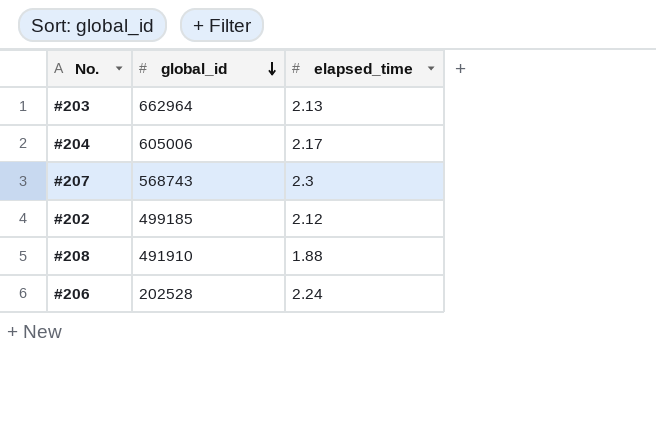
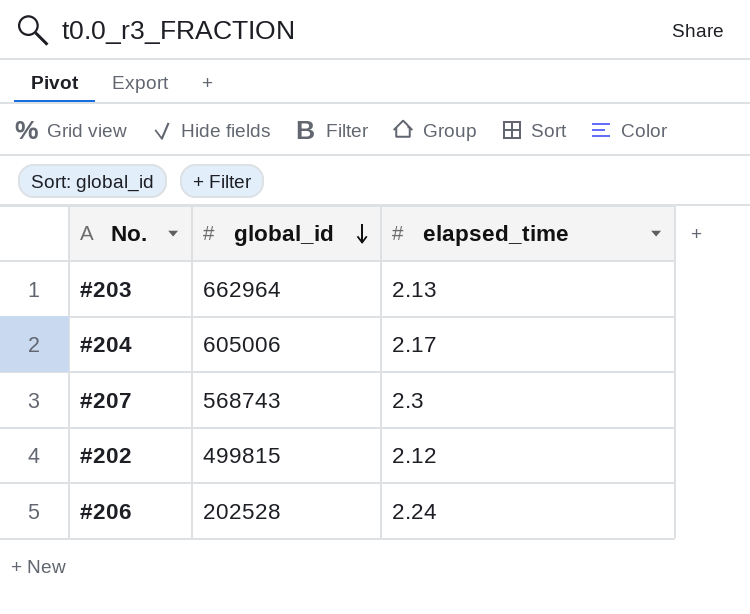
row #208: 491910 | 1.88 -> none
#202 | global_id: 499185 -> 499815

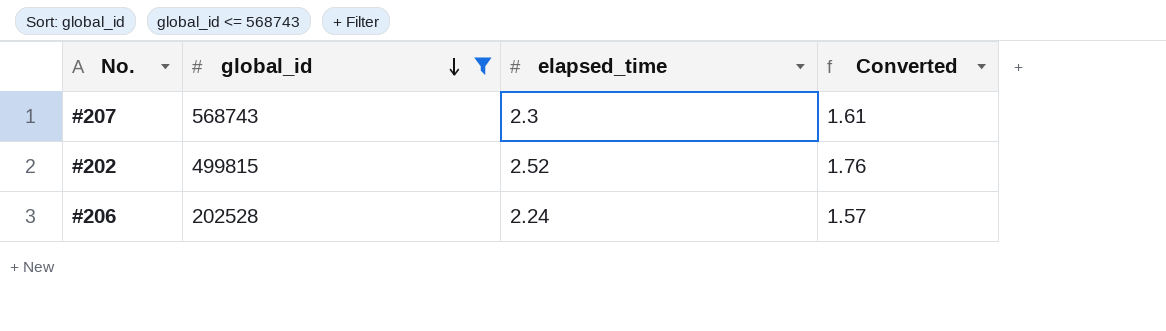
filter: none -> global_id <= 568743
column Converted | formula: none -> [elapsed_time] * 0.7
#202 | elapsed_time: 2.12 -> 2.52

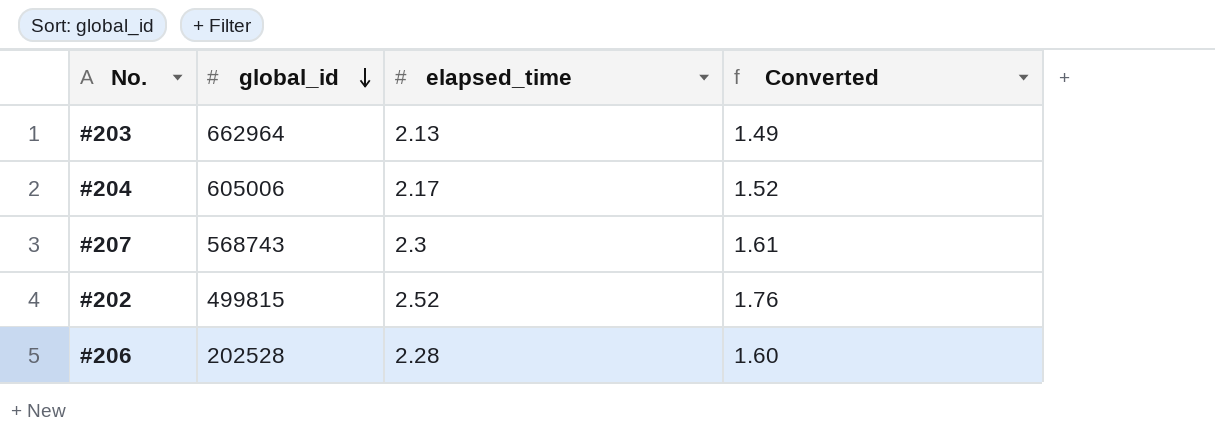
filter: global_id <= 568743 -> none
#206 | elapsed_time: 2.24 -> 2.28
#206 | Converted: 1.57 -> 1.60

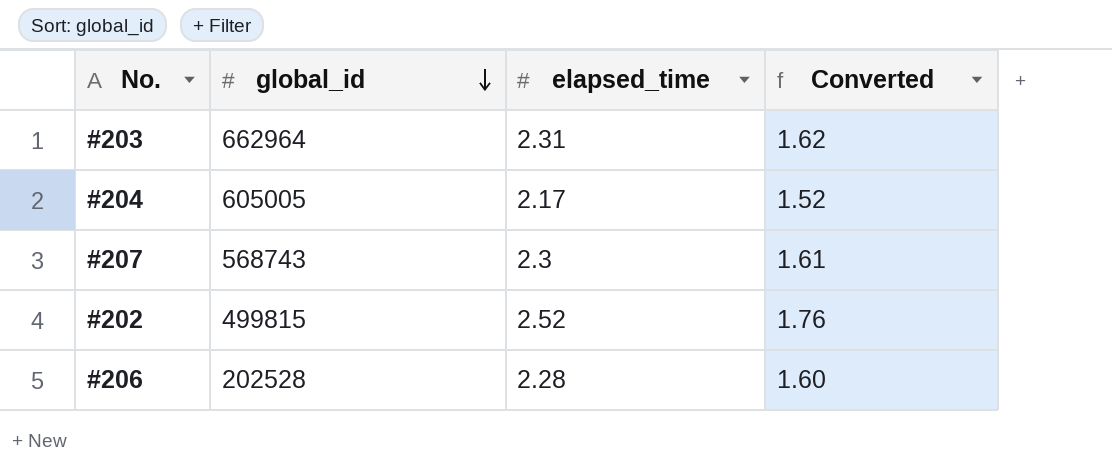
#203 | elapsed_time: 2.13 -> 2.31
#203 | Converted: 1.49 -> 1.62
#204 | global_id: 605006 -> 605005

